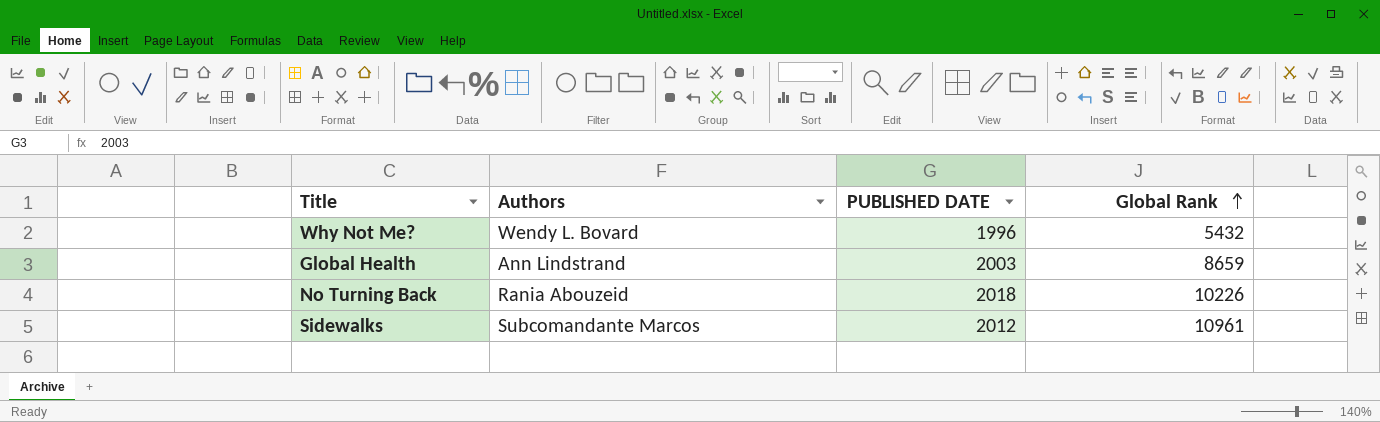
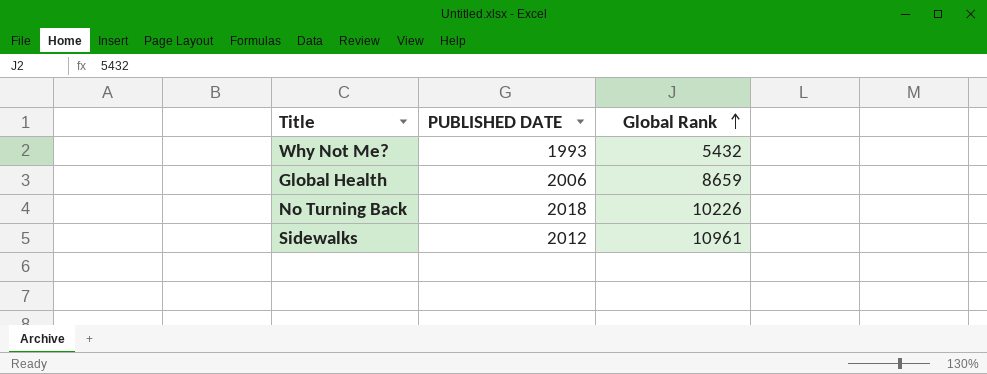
column Authors | position: 2 -> none
Why Not Me? | PUBLISHED DATE: 1996 -> 1993
Global Health | PUBLISHED DATE: 2003 -> 2006

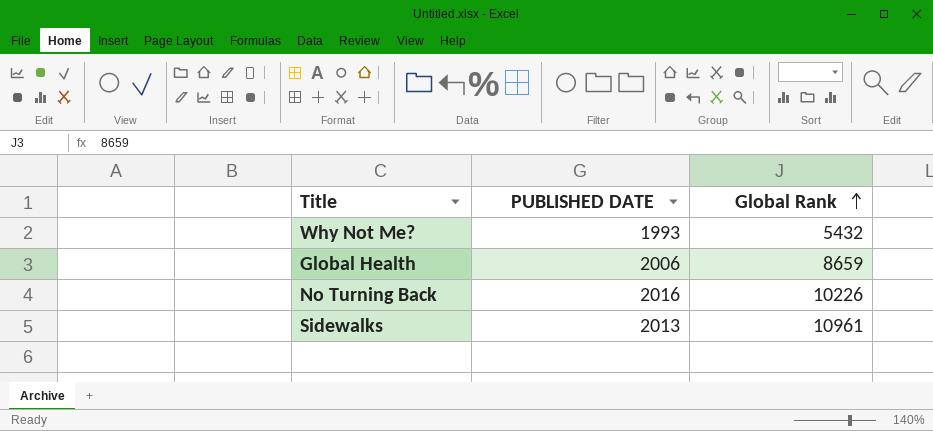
No Turning Back | PUBLISHED DATE: 2018 -> 2016
Sidewalks | PUBLISHED DATE: 2012 -> 2013

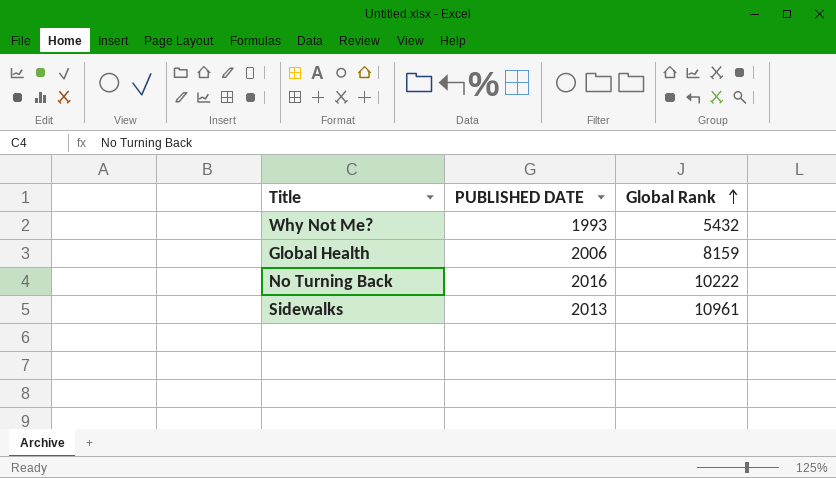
Global Health | Global Rank: 8659 -> 8159
No Turning Back | Global Rank: 10226 -> 10222

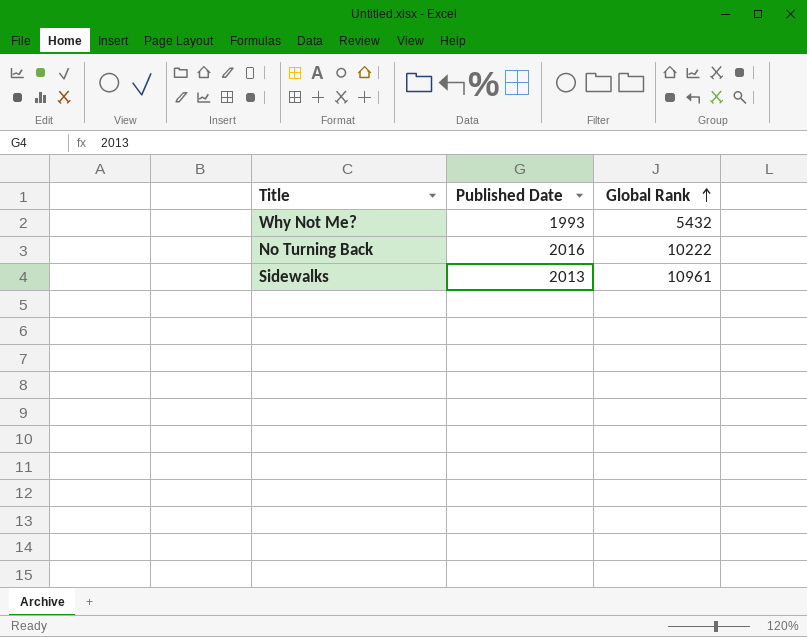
column name: PUBLISHED DATE -> Published Date
row Global Health: 2006 | 8159 -> none

